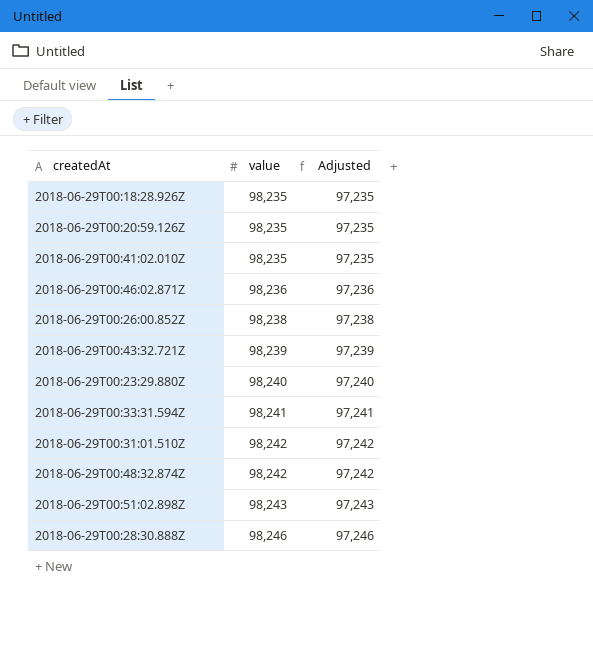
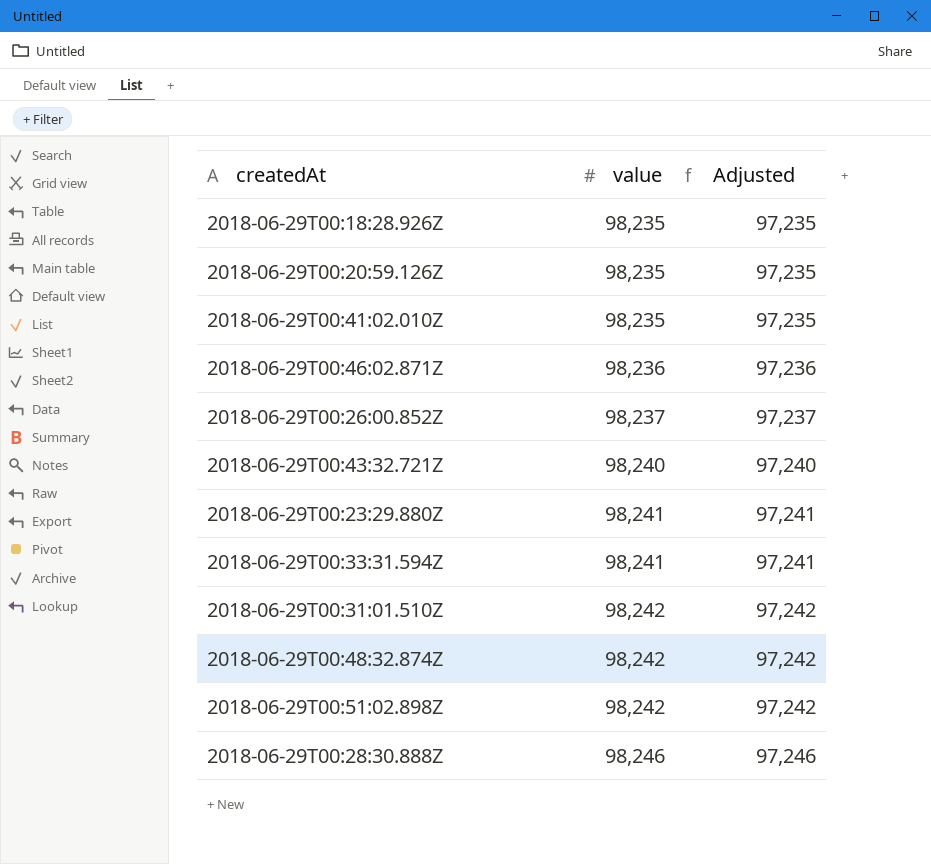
2018-06-29T00:26:00.852Z | value: 98,238 -> 98,237
2018-06-29T00:26:00.852Z | Adjusted: 97,238 -> 97,237
2018-06-29T00:43:32.721Z | value: 98,239 -> 98,240
2018-06-29T00:43:32.721Z | Adjusted: 97,239 -> 97,240
2018-06-29T00:23:29.880Z | value: 98,240 -> 98,241
2018-06-29T00:23:29.880Z | Adjusted: 97,240 -> 97,241
2018-06-29T00:51:02.898Z | value: 98,243 -> 98,242
2018-06-29T00:51:02.898Z | Adjusted: 97,243 -> 97,242

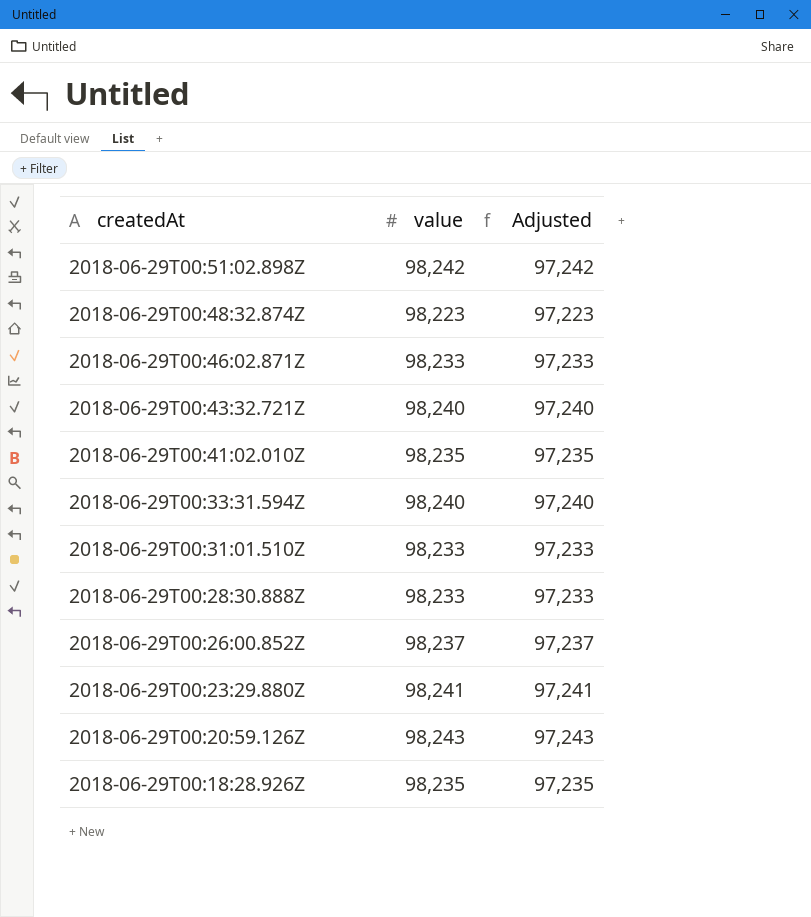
row order: value ascending -> createdAt descending
2018-06-29T00:48:32.874Z | value: 98,242 -> 98,223
2018-06-29T00:48:32.874Z | Adjusted: 97,242 -> 97,223
2018-06-29T00:46:02.871Z | value: 98,236 -> 98,233
2018-06-29T00:46:02.871Z | Adjusted: 97,236 -> 97,233
2018-06-29T00:33:31.594Z | value: 98,241 -> 98,240
2018-06-29T00:33:31.594Z | Adjusted: 97,241 -> 97,240
2018-06-29T00:31:01.510Z | value: 98,242 -> 98,233
2018-06-29T00:31:01.510Z | Adjusted: 97,242 -> 97,233
2018-06-29T00:28:30.888Z | value: 98,246 -> 98,233
2018-06-29T00:28:30.888Z | Adjusted: 97,246 -> 97,233
2018-06-29T00:20:59.126Z | value: 98,235 -> 98,243
2018-06-29T00:20:59.126Z | Adjusted: 97,235 -> 97,243

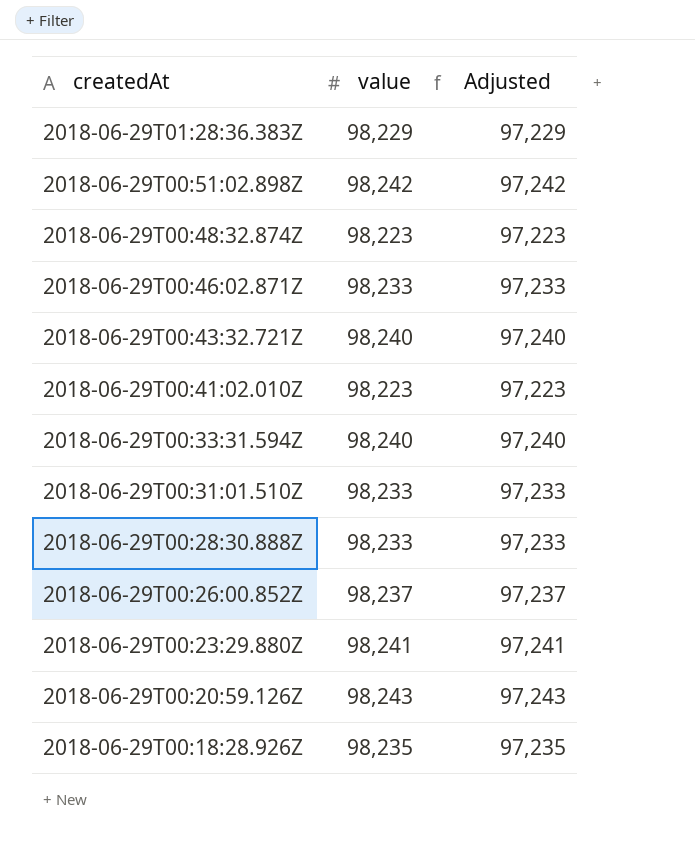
row 2018-06-29T01:28:36.383Z: none -> 98,229 | 97,229
2018-06-29T00:41:02.010Z | value: 98,235 -> 98,223
2018-06-29T00:41:02.010Z | Adjusted: 97,235 -> 97,223

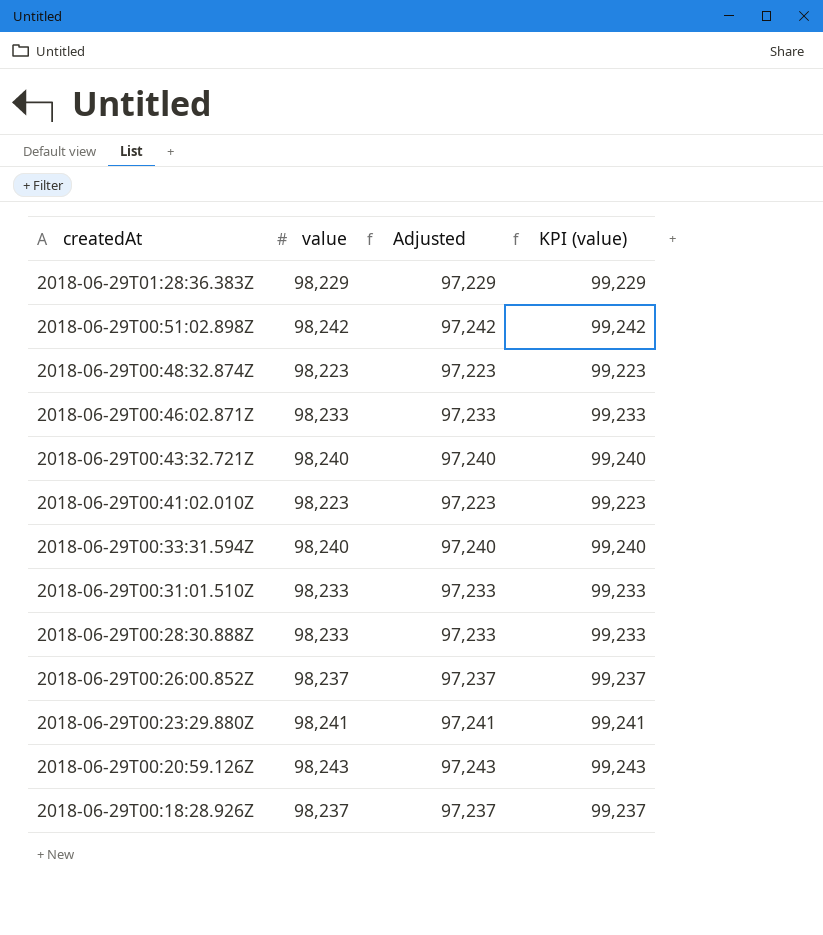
column KPI (value) | formula: none -> [value] + 1000
2018-06-29T00:18:28.926Z | value: 98,235 -> 98,237
2018-06-29T00:18:28.926Z | Adjusted: 97,235 -> 97,237

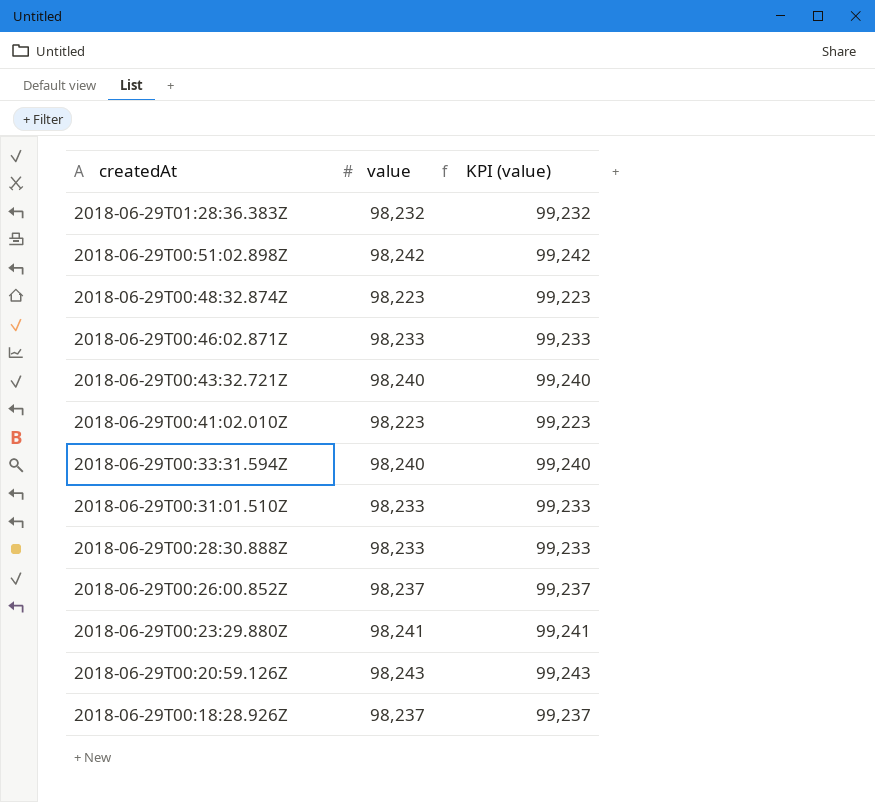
column Adjusted | formula: [value] - 1000 -> none
2018-06-29T01:28:36.383Z | value: 98,229 -> 98,232
2018-06-29T01:28:36.383Z | KPI (value): 99,229 -> 99,232

